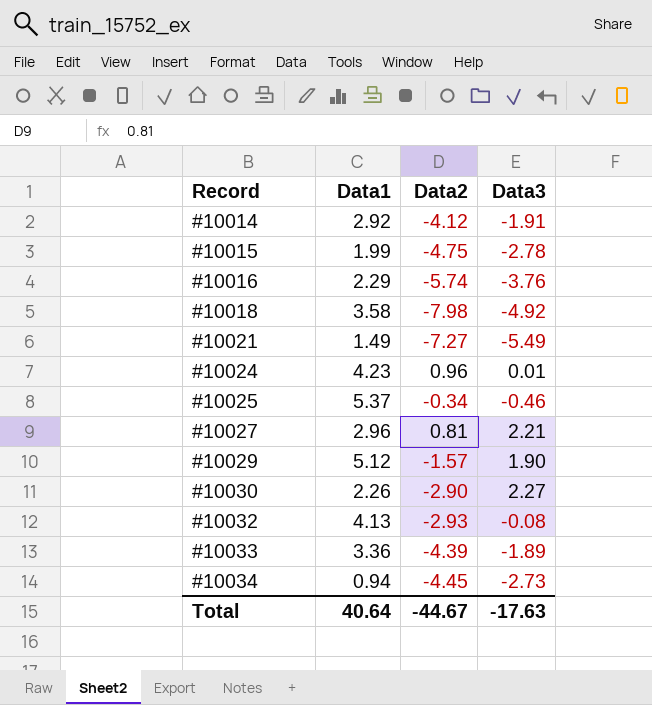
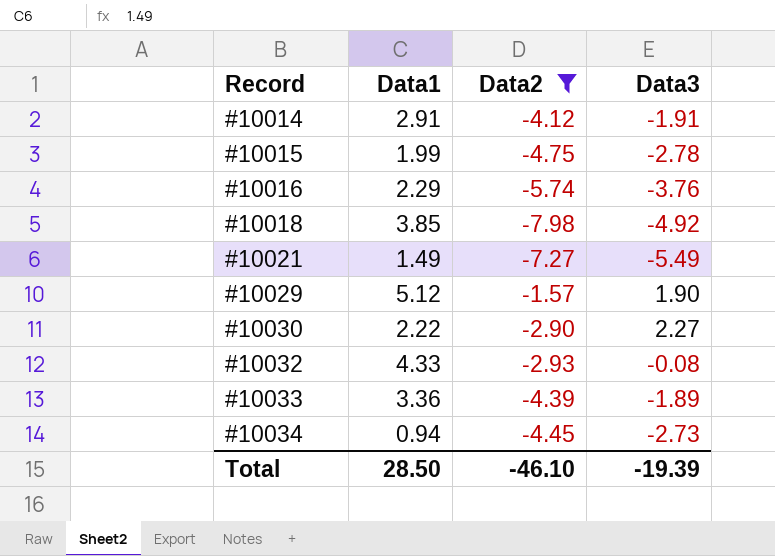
filter: none -> Data2 <= -1.57
#10014 | Data1: 2.92 -> 2.91
#10018 | Data1: 3.58 -> 3.85
#10030 | Data1: 2.26 -> 2.22
#10032 | Data1: 4.13 -> 4.33
Total | Data1: 40.64 -> 28.50
Total | Data2: -44.67 -> -46.10
Total | Data3: -17.63 -> -19.39

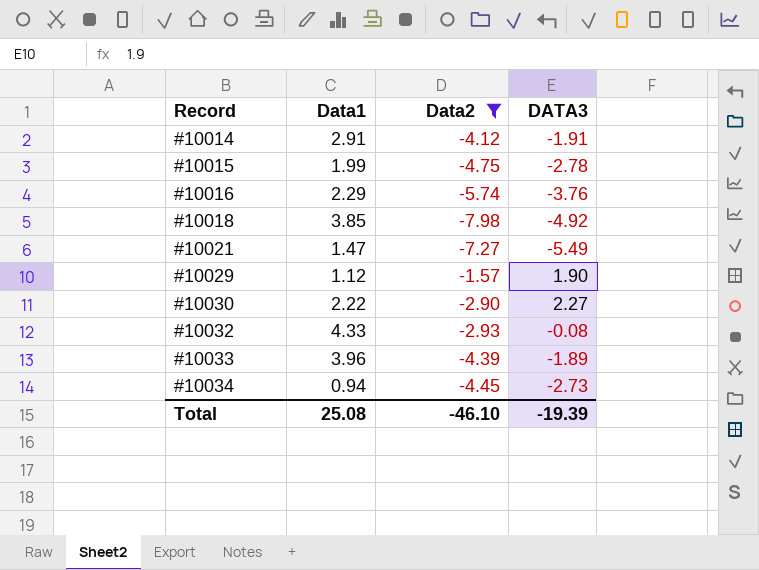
column name: Data3 -> DATA3
#10021 | Data1: 1.49 -> 1.47
#10029 | Data1: 5.12 -> 1.12
#10033 | Data1: 3.36 -> 3.96
Total | Data1: 28.50 -> 25.08

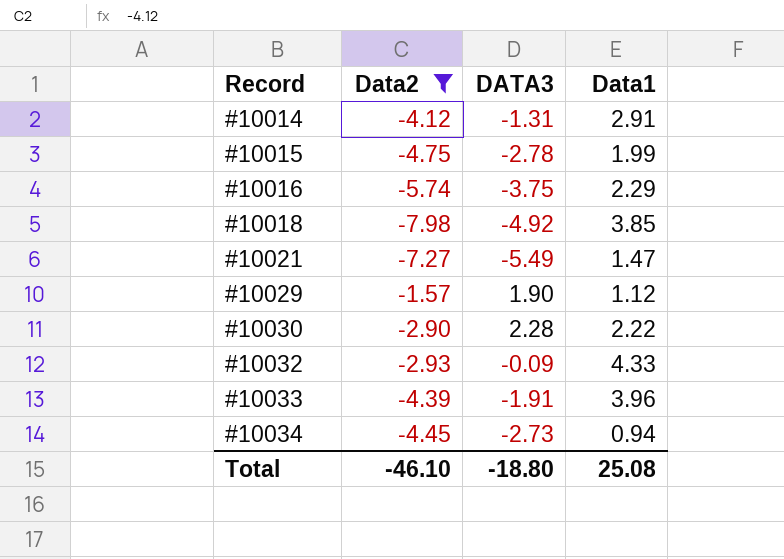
column Data1 | position: 2 -> 4
#10014 | DATA3: -1.91 -> -1.31
#10016 | DATA3: -3.76 -> -3.75
#10030 | DATA3: 2.27 -> 2.28
#10032 | DATA3: -0.08 -> -0.09
#10033 | DATA3: -1.89 -> -1.91
Total | DATA3: -19.39 -> -18.80

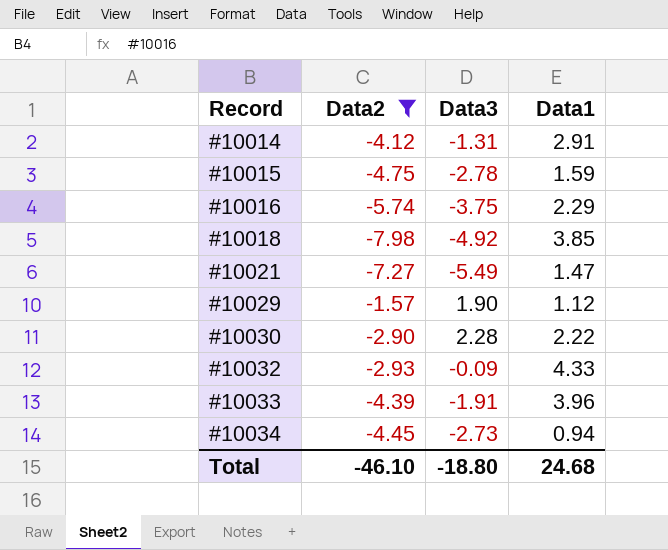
column name: DATA3 -> Data3
#10015 | Data1: 1.99 -> 1.59
Total | Data1: 25.08 -> 24.68

